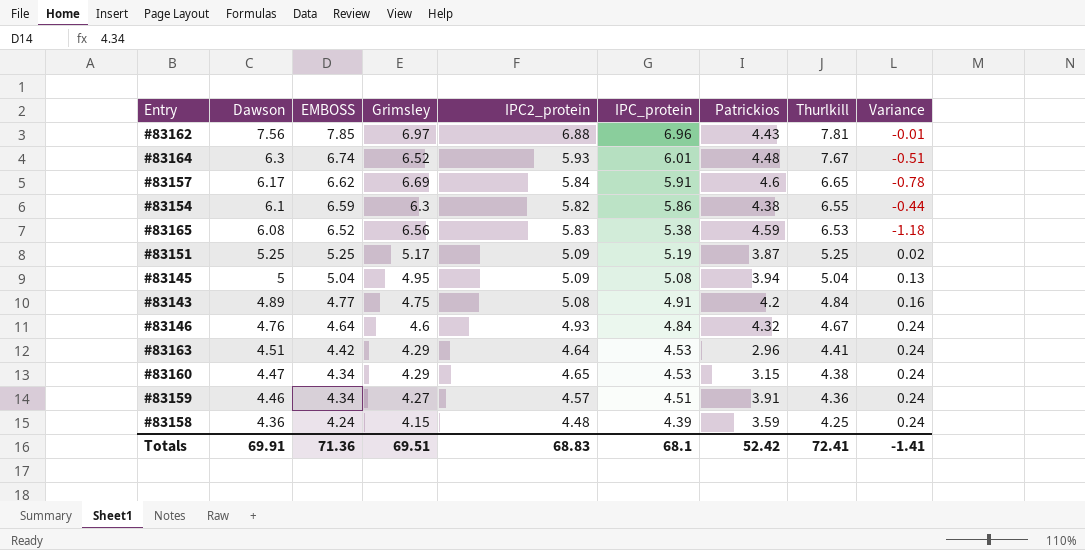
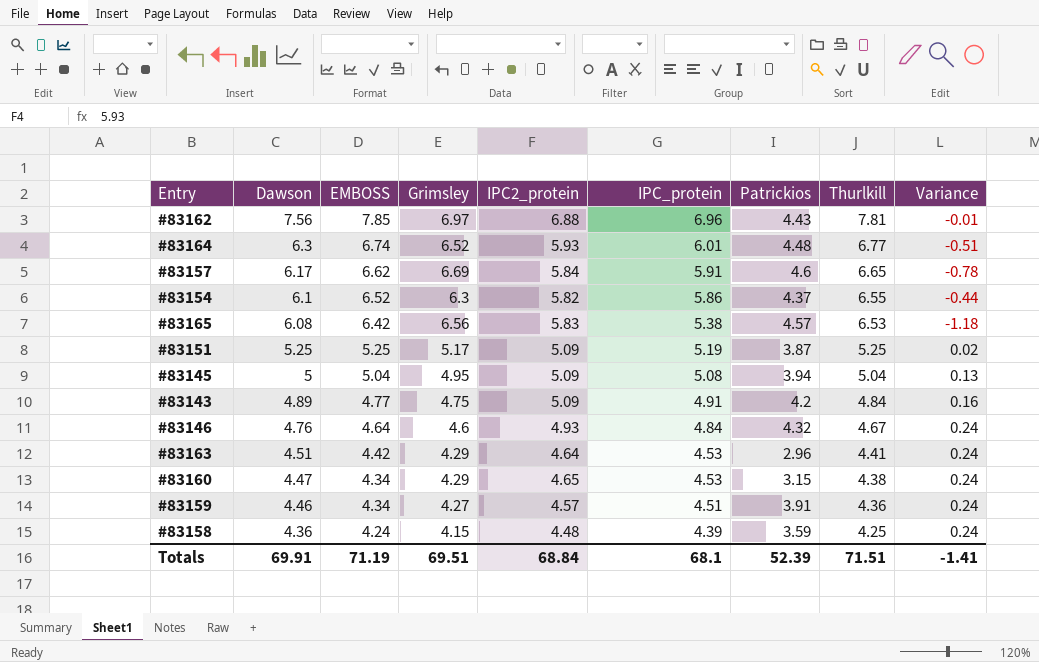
#83164 | Thurlkill: 7.67 -> 6.77
#83154 | EMBOSS: 6.59 -> 6.52
#83154 | Patrickios: 4.38 -> 4.37
#83165 | EMBOSS: 6.52 -> 6.42
#83165 | Patrickios: 4.59 -> 4.57
#83143 | IPC2_protein: 5.08 -> 5.09
Totals | EMBOSS: 71.36 -> 71.19
Totals | IPC2_protein: 68.83 -> 68.84
Totals | Patrickios: 52.42 -> 52.39
Totals | Thurlkill: 72.41 -> 71.51

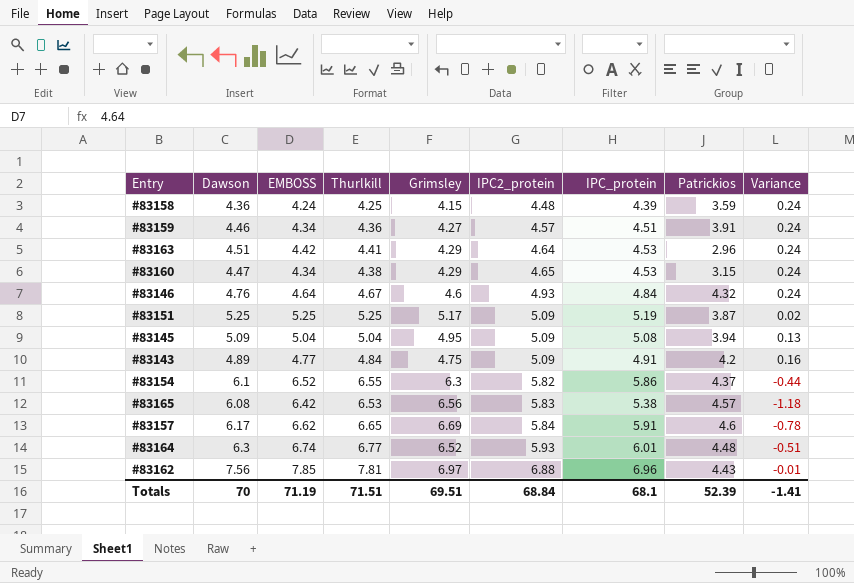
row order: Dawson descending -> IPC2_protein ascending
column Thurlkill | position: 8 -> 4
#83145 | Dawson: 5 -> 5.09
Totals | Dawson: 69.91 -> 70

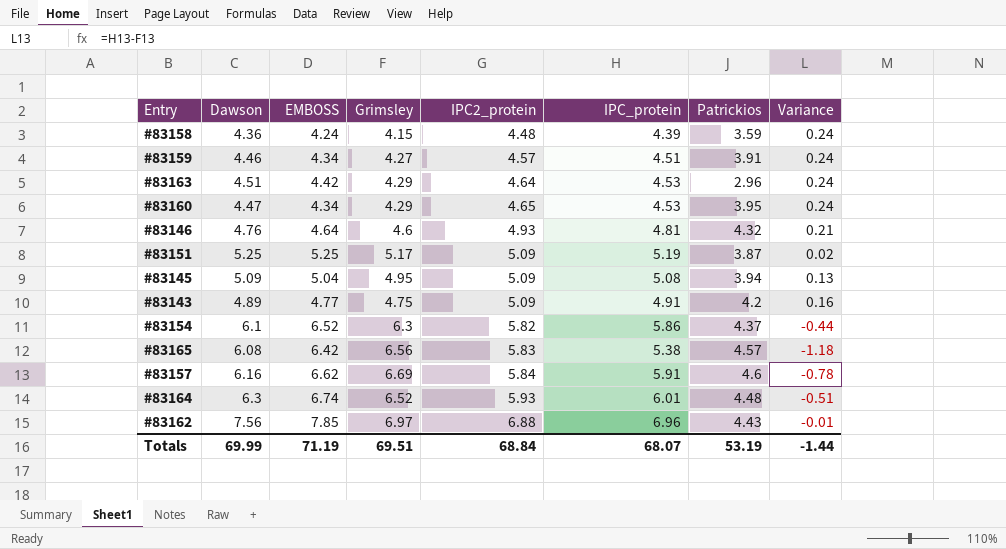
column Thurlkill | position: 4 -> none
#83160 | Patrickios: 3.15 -> 3.95
#83146 | IPC_protein: 4.84 -> 4.81
#83146 | Variance: 0.24 -> 0.21
#83157 | Dawson: 6.17 -> 6.16
Totals | Dawson: 70 -> 69.99
Totals | IPC_protein: 68.1 -> 68.07
Totals | Patrickios: 52.39 -> 53.19
Totals | Variance: -1.41 -> -1.44

